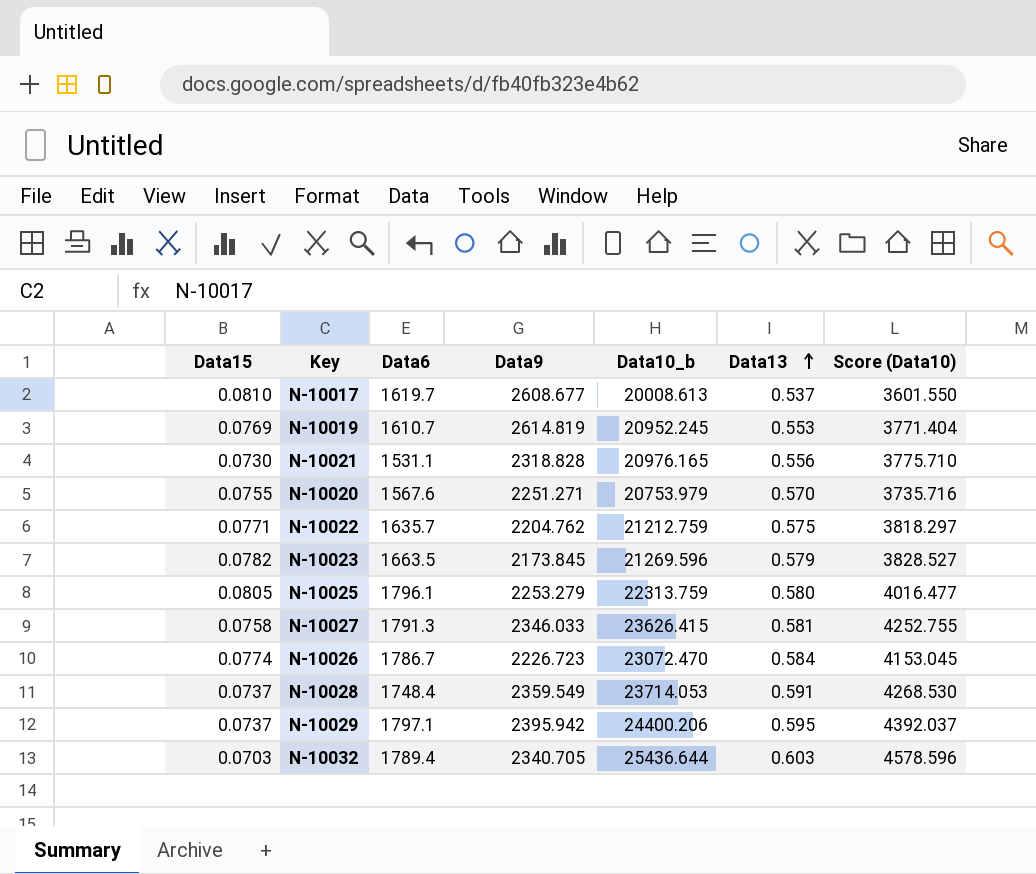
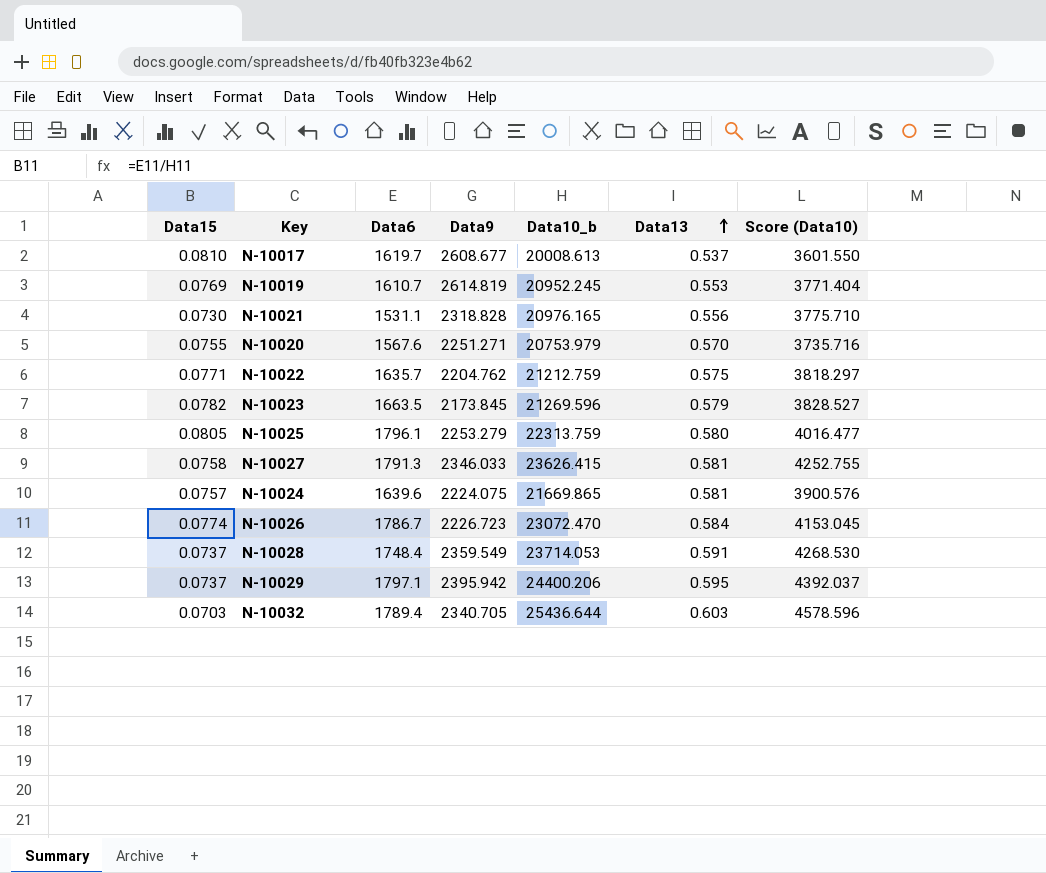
row N-10024: none -> 0.0757 | 1639.6 | 2224.075 | 21669.865 | 0.581 | 3900.576

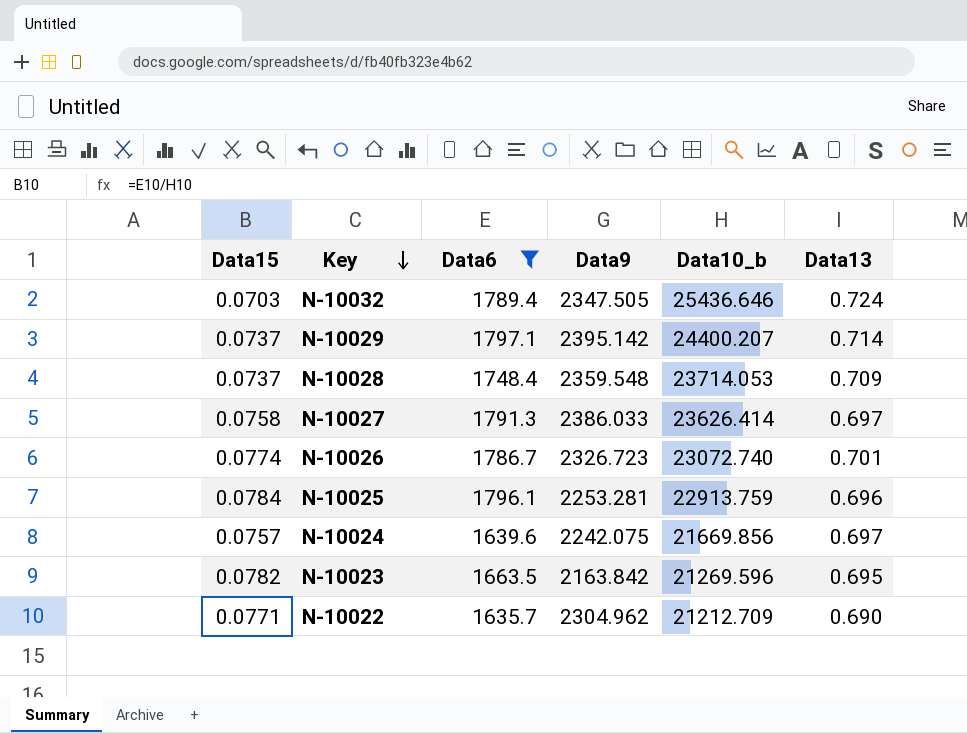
filter: none -> Data6 >= 1635.7
row order: Data13 ascending -> Key descending
column Score (Data10) | formula: [Data10_b] * 0.18 -> none
N-10032 | Data9: 2340.705 -> 2347.505
N-10032 | Data10_b: 25436.644 -> 25436.646
N-10032 | Data13: 0.603 -> 0.724
N-10029 | Data9: 2395.942 -> 2395.142
N-10029 | Data10_b: 24400.206 -> 24400.207
N-10029 | Data13: 0.595 -> 0.714
N-10028 | Data9: 2359.549 -> 2359.548
N-10028 | Data13: 0.591 -> 0.709
N-10027 | Data9: 2346.033 -> 2386.033
N-10027 | Data10_b: 23626.415 -> 23626.414
N-10027 | Data13: 0.581 -> 0.697
N-10026 | Data9: 2226.723 -> 2326.723
N-10026 | Data10_b: 23072.470 -> 23072.740
N-10026 | Data13: 0.584 -> 0.701
N-10025 | Data15: 0.0805 -> 0.0784
N-10025 | Data9: 2253.279 -> 2253.281
N-10025 | Data10_b: 22313.759 -> 22913.759
N-10025 | Data13: 0.580 -> 0.696
N-10024 | Data9: 2224.075 -> 2242.075
N-10024 | Data10_b: 21669.865 -> 21669.856
N-10024 | Data13: 0.581 -> 0.697
N-10023 | Data9: 2173.845 -> 2163.842
N-10023 | Data13: 0.579 -> 0.695
N-10022 | Data9: 2204.762 -> 2304.962
N-10022 | Data10_b: 21212.759 -> 21212.709
N-10022 | Data13: 0.575 -> 0.690

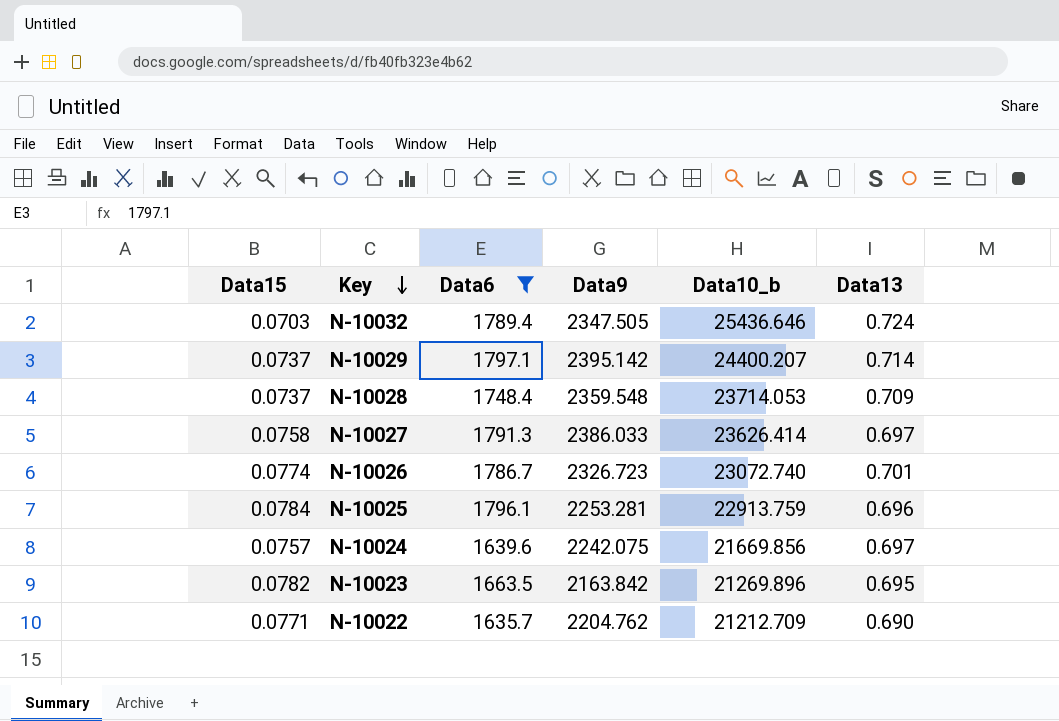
N-10023 | Data10_b: 21269.596 -> 21269.896
N-10022 | Data9: 2304.962 -> 2204.762

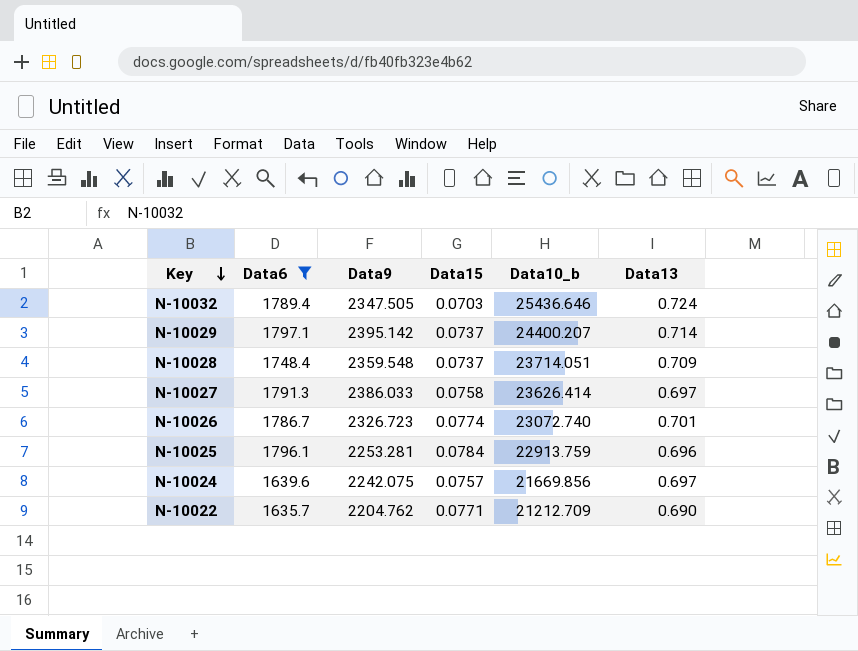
column Data15 | position: 1 -> 4
row N-10023: 0.0782 | 1663.5 | 2163.842 | 21269.896 | 0.695 -> none
N-10028 | Data10_b: 23714.053 -> 23714.051

